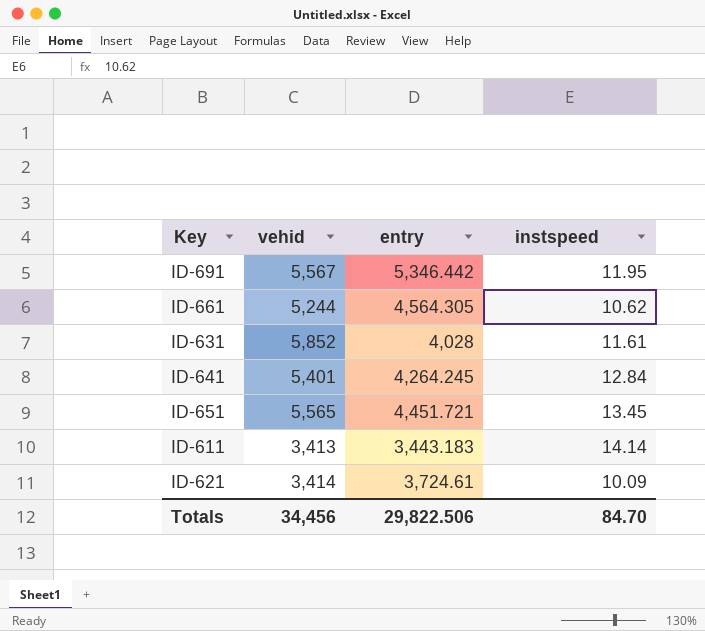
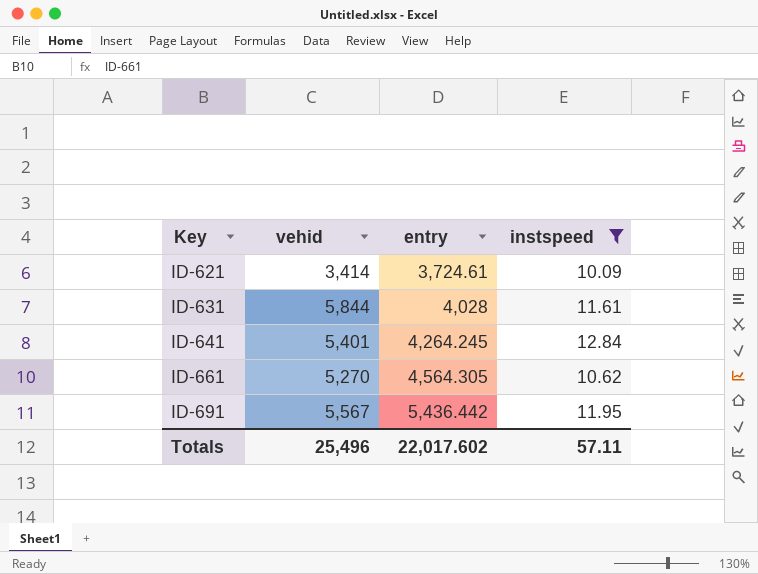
filter: none -> instspeed <= 12.84
row order: none -> Key ascending
ID-631 | vehid: 5,852 -> 5,844
ID-661 | vehid: 5,244 -> 5,270
ID-691 | entry: 5,346.442 -> 5,436.442
Totals | vehid: 34,456 -> 25,496
Totals | entry: 29,822.506 -> 22,017.602
Totals | instspeed: 84.70 -> 57.11

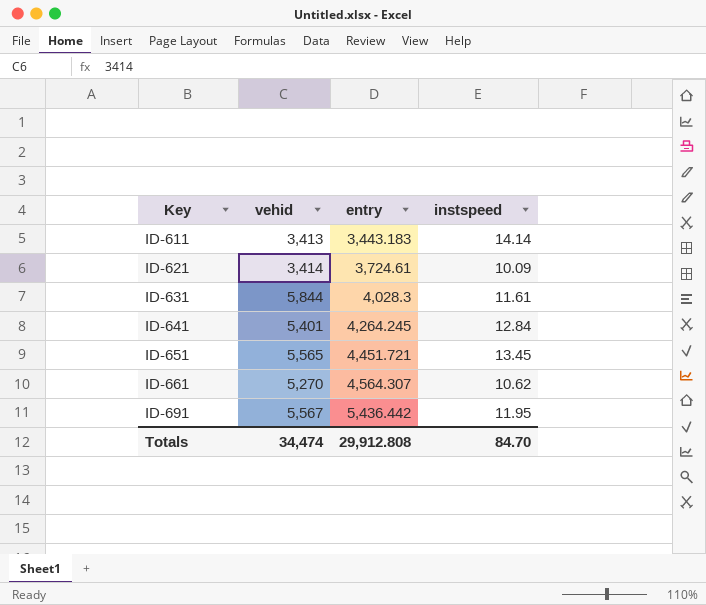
filter: instspeed <= 12.84 -> none
ID-631 | entry: 4,028 -> 4,028.3
ID-661 | entry: 4,564.305 -> 4,564.307
Totals | vehid: 25,496 -> 34,474
Totals | entry: 22,017.602 -> 29,912.808
Totals | instspeed: 57.11 -> 84.70

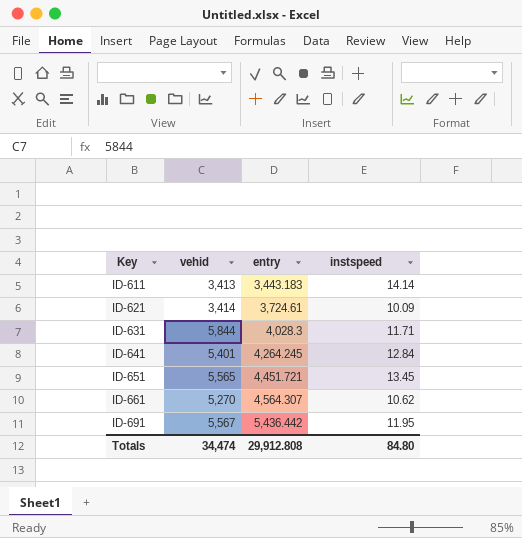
ID-631 | instspeed: 11.61 -> 11.71
Totals | instspeed: 84.70 -> 84.80

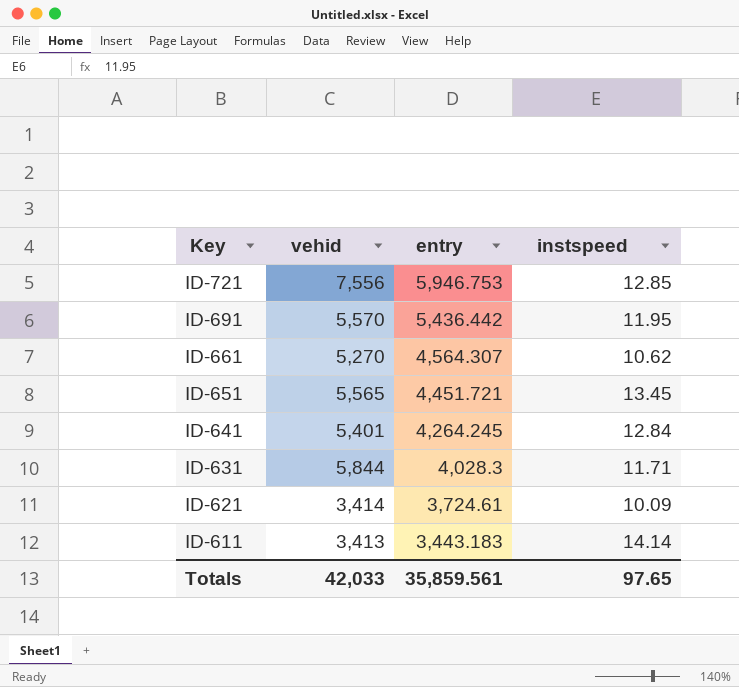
row order: Key ascending -> Key descending
row ID-721: none -> 7,556 | 5,946.753 | 12.85
ID-691 | vehid: 5,567 -> 5,570
Totals | vehid: 34,474 -> 42,033
Totals | entry: 29,912.808 -> 35,859.561
Totals | instspeed: 84.80 -> 97.65

